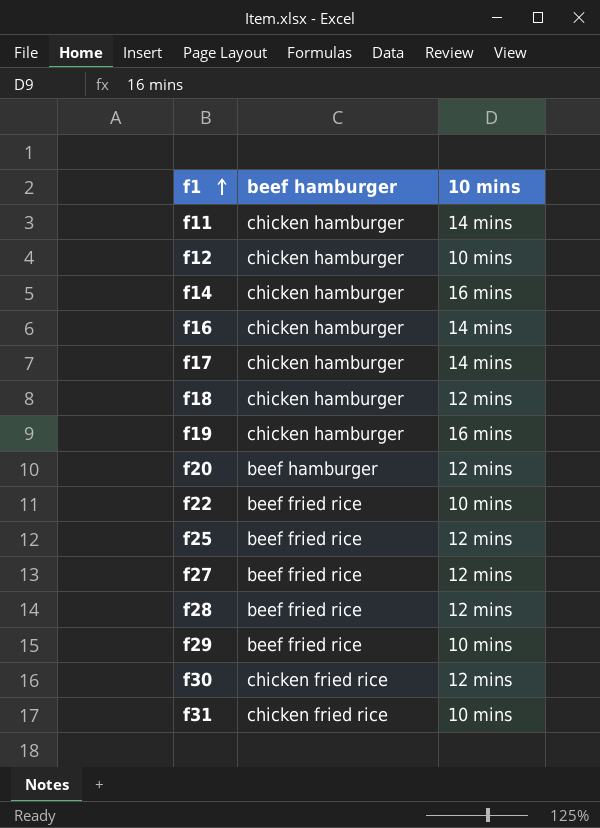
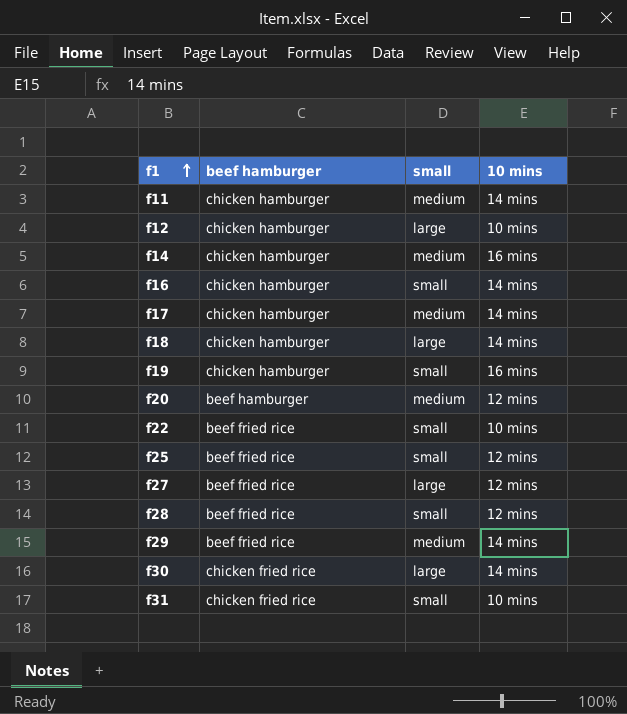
column small | position: none -> 3
f18 | 10 mins: 12 mins -> 14 mins
f29 | 10 mins: 10 mins -> 14 mins
f30 | 10 mins: 12 mins -> 14 mins

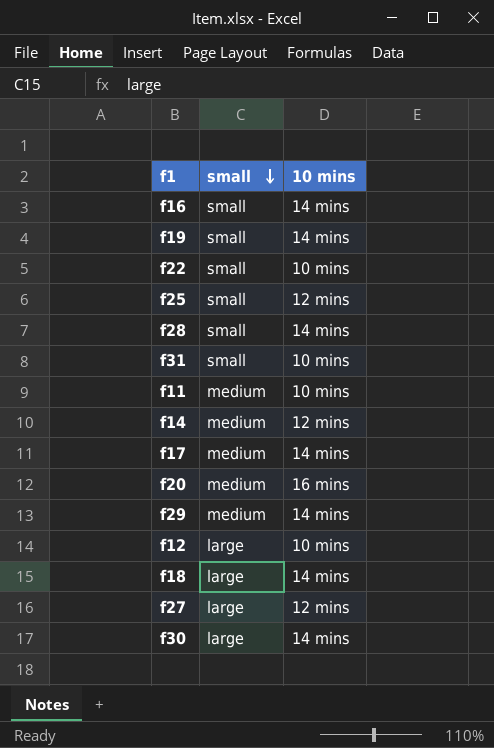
row order: f1 ascending -> small descending
column beef hamburger | position: 2 -> none
f19 | 10 mins: 16 mins -> 14 mins
f28 | 10 mins: 12 mins -> 14 mins
f11 | 10 mins: 14 mins -> 10 mins
f14 | 10 mins: 16 mins -> 12 mins
f20 | 10 mins: 12 mins -> 16 mins

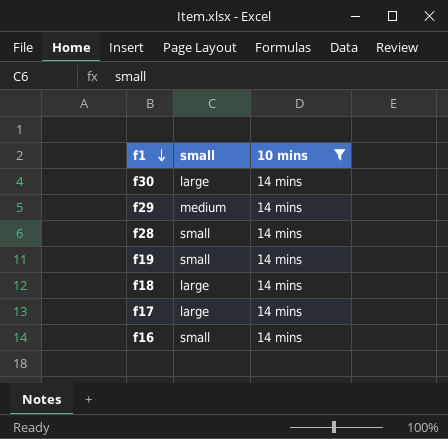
filter: none -> 10 mins = 14 mins
row order: small descending -> f1 descending
f17 | small: medium -> large

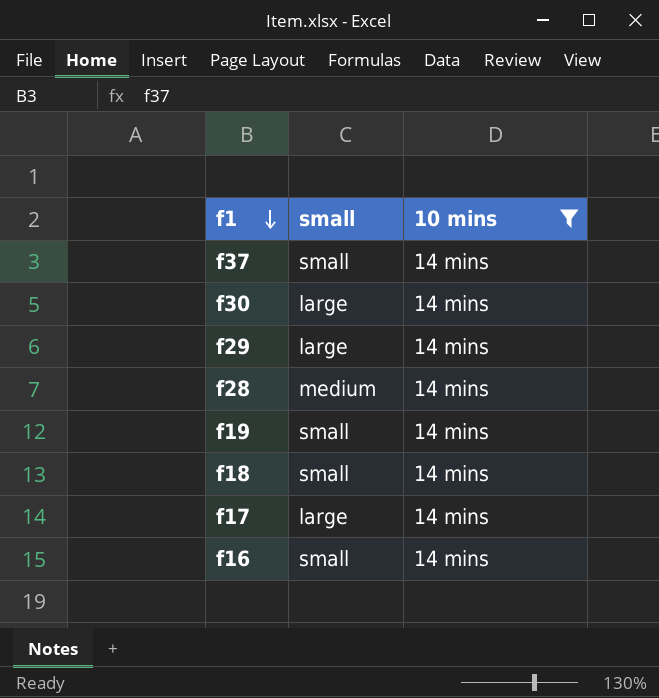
row f37: none -> small | 14 mins
f29 | small: medium -> large
f28 | small: small -> medium
f18 | small: large -> small

